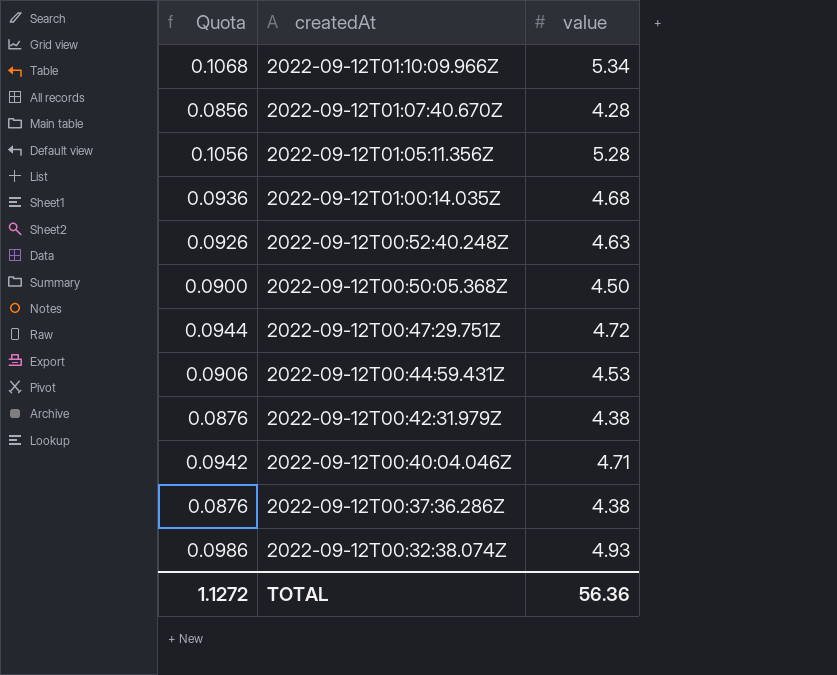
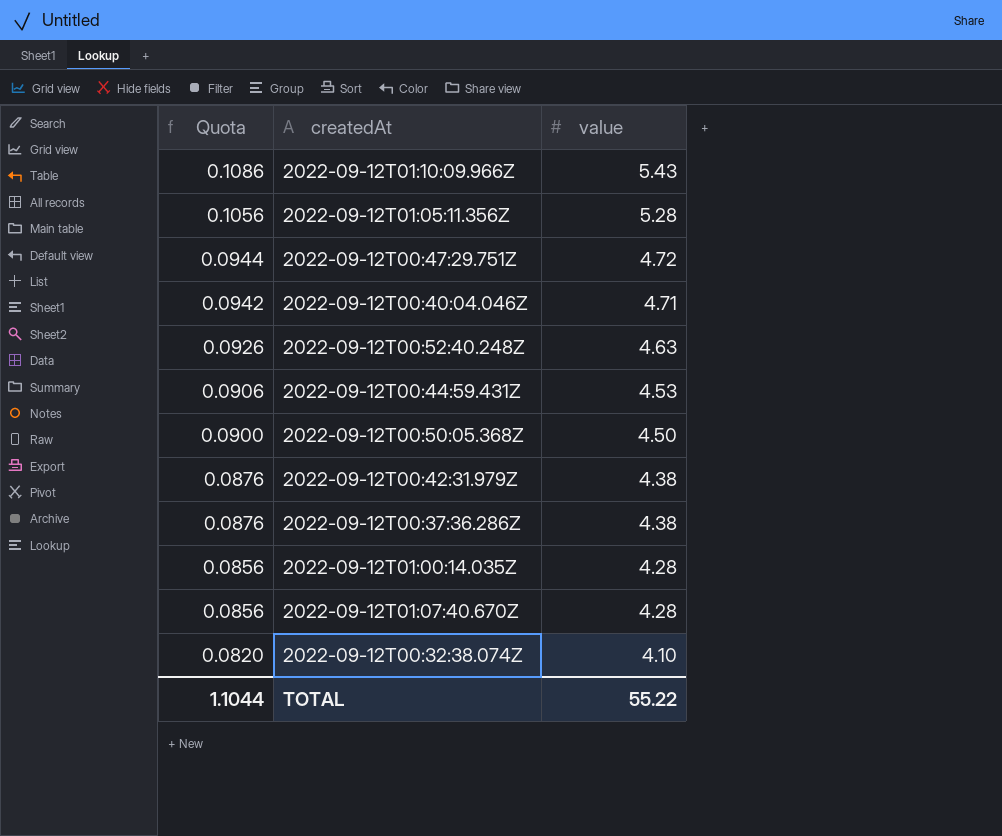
row order: createdAt descending -> Quota descending
2022-09-12T01:10:09.966Z | Quota: 0.1068 -> 0.1086
2022-09-12T01:10:09.966Z | value: 5.34 -> 5.43
2022-09-12T01:00:14.035Z | Quota: 0.0936 -> 0.0856
2022-09-12T01:00:14.035Z | value: 4.68 -> 4.28
2022-09-12T00:32:38.074Z | Quota: 0.0986 -> 0.0820
2022-09-12T00:32:38.074Z | value: 4.93 -> 4.10
TOTAL | Quota: 1.1272 -> 1.1044
TOTAL | value: 56.36 -> 55.22

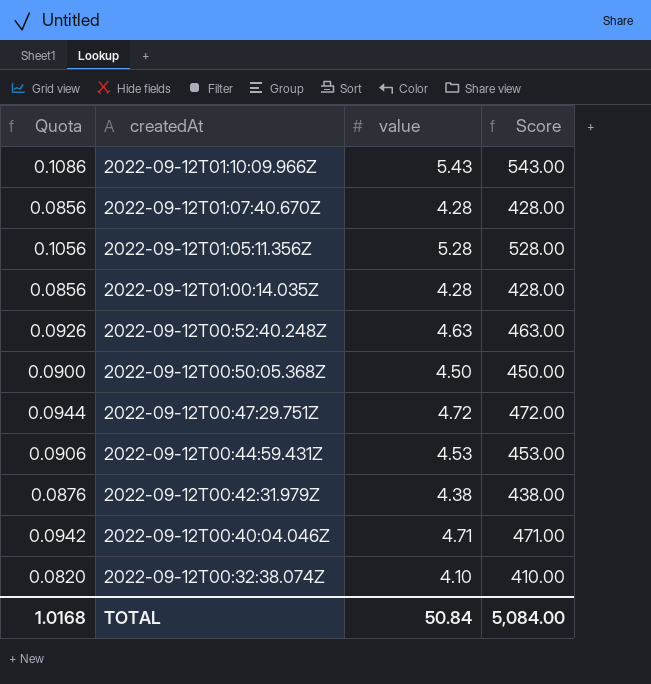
row order: Quota descending -> createdAt descending
column Score | formula: none -> [value] * 100
row 2022-09-12T00:37:36.286Z: 0.0876 | 4.38 -> none
TOTAL | Quota: 1.1044 -> 1.0168
TOTAL | value: 55.22 -> 50.84

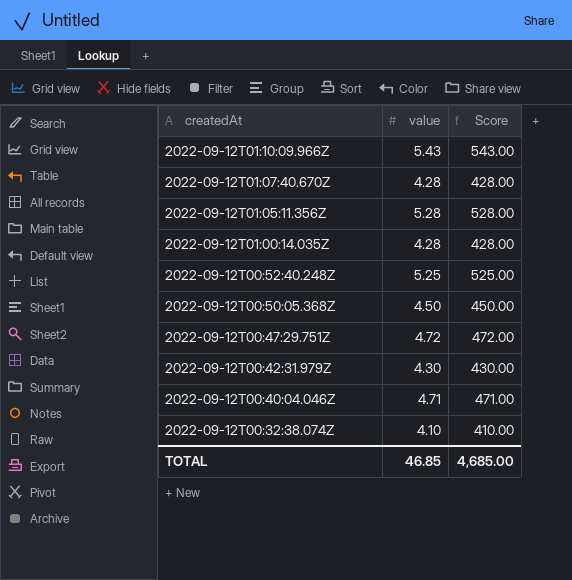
column Quota | formula: [value] * 0.02 -> none
row 2022-09-12T00:44:59.431Z: 0.0906 | 4.53 | 453.00 -> none
2022-09-12T00:52:40.248Z | value: 4.63 -> 5.25
2022-09-12T00:52:40.248Z | Score: 463.00 -> 525.00
2022-09-12T00:42:31.979Z | value: 4.38 -> 4.30
2022-09-12T00:42:31.979Z | Score: 438.00 -> 430.00
TOTAL | value: 50.84 -> 46.85
TOTAL | Score: 5,084.00 -> 4,685.00

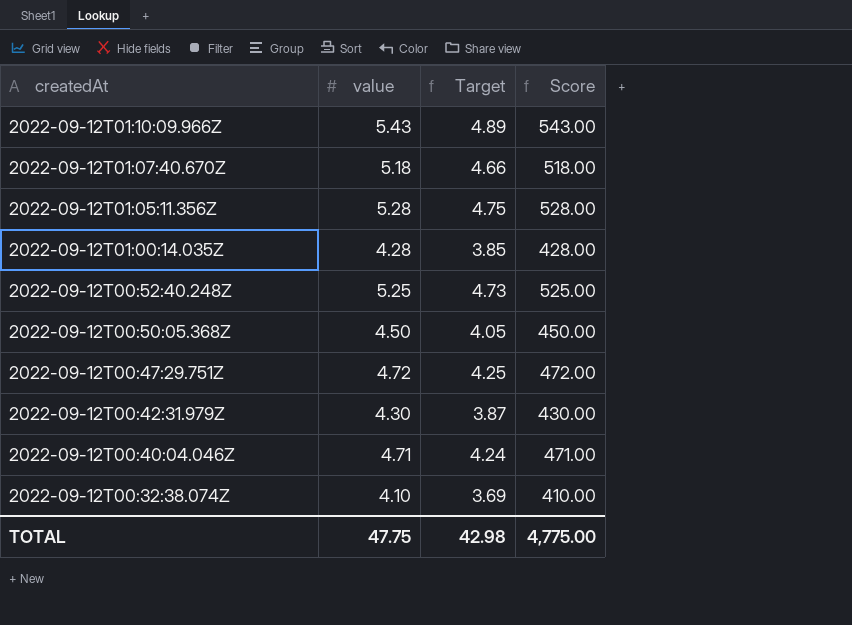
column Target | formula: none -> [value] * 0.9
2022-09-12T01:07:40.670Z | value: 4.28 -> 5.18
2022-09-12T01:07:40.670Z | Score: 428.00 -> 518.00
TOTAL | value: 46.85 -> 47.75
TOTAL | Score: 4,685.00 -> 4,775.00

